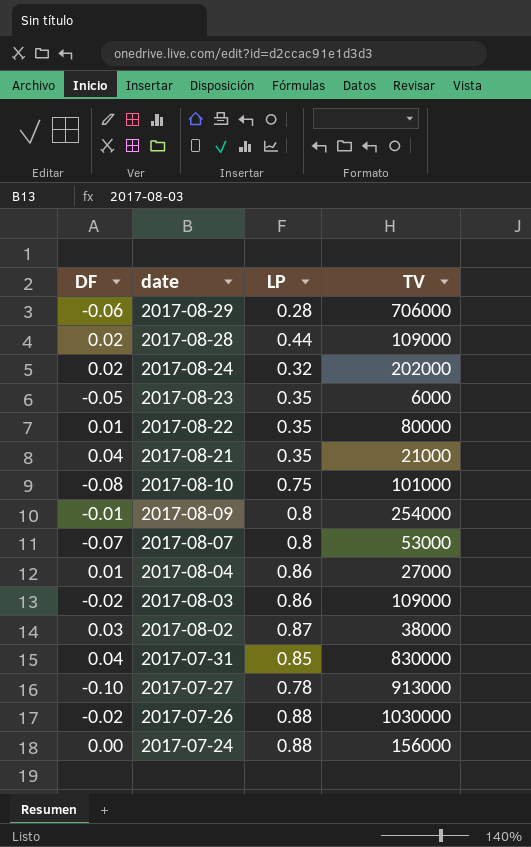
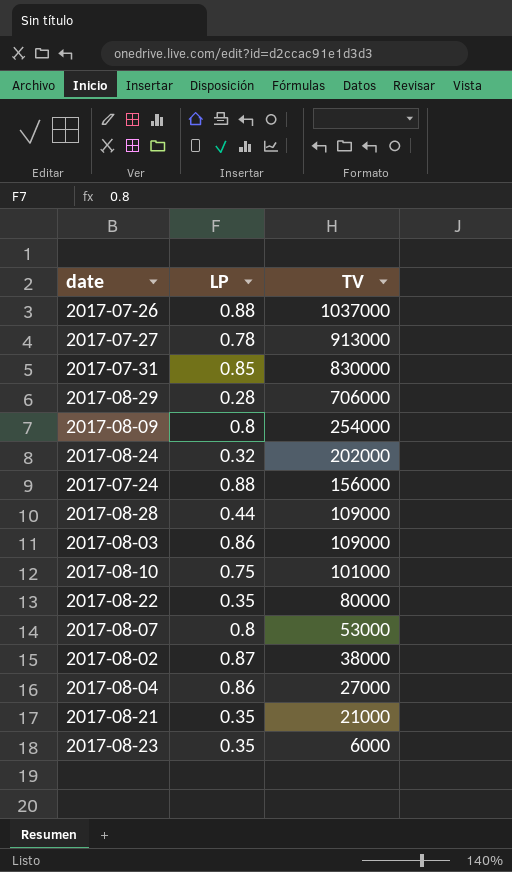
row order: date descending -> TV descending
column DF | position: 1 -> none
2017-07-26 | TV: 1030000 -> 1037000

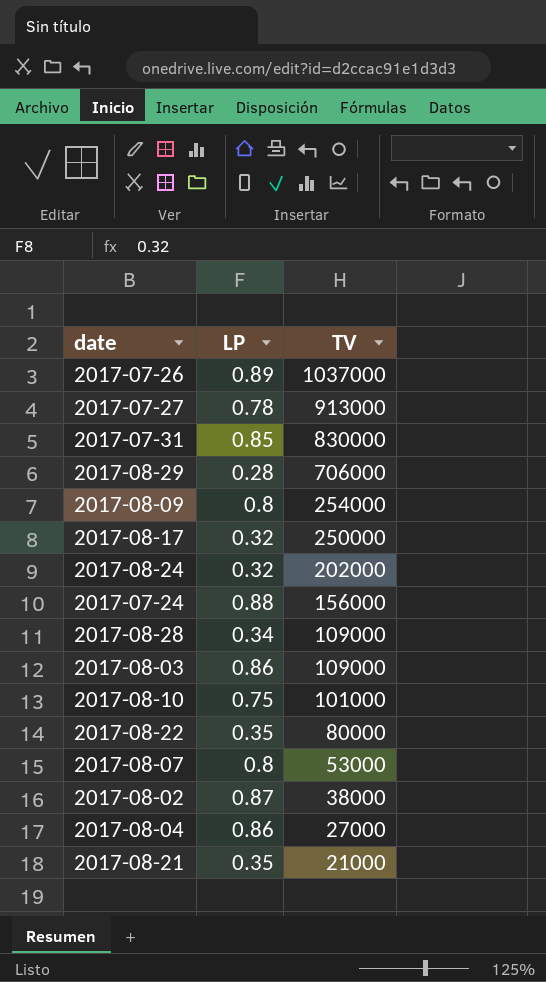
row 2017-08-23: 0.35 | 6000 -> none
2017-07-26 | LP: 0.88 -> 0.89
row 2017-08-17: none -> 0.32 | 250000
2017-08-28 | LP: 0.44 -> 0.34

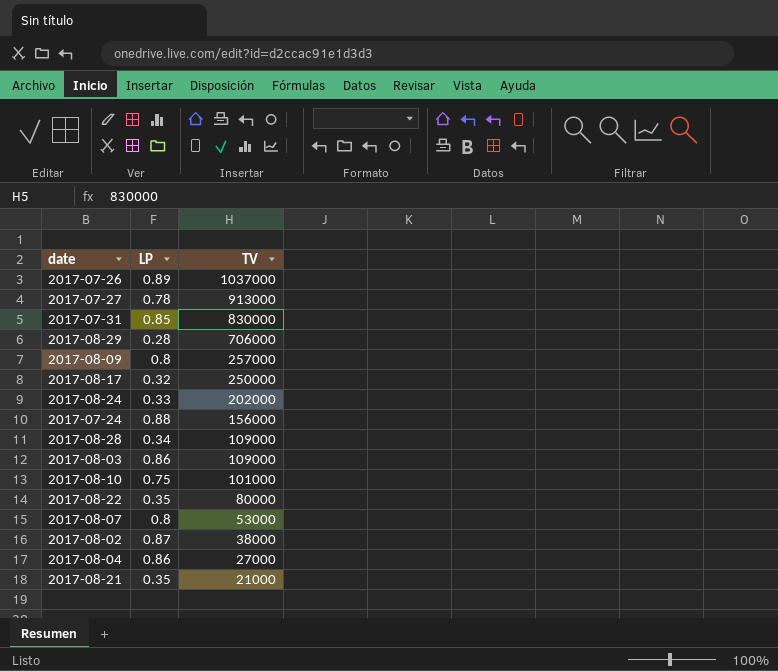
2017-08-09 | TV: 254000 -> 257000
2017-08-24 | LP: 0.32 -> 0.33

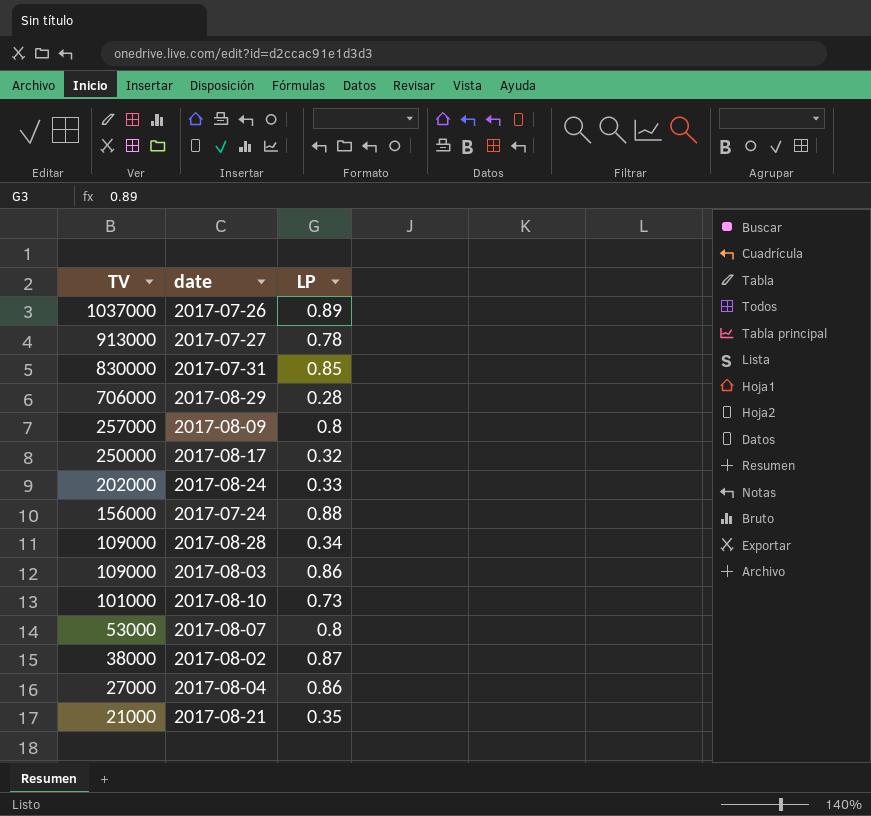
column TV | position: 3 -> 1
row 2017-08-22: 0.35 | 80000 -> none
2017-08-10 | LP: 0.75 -> 0.73

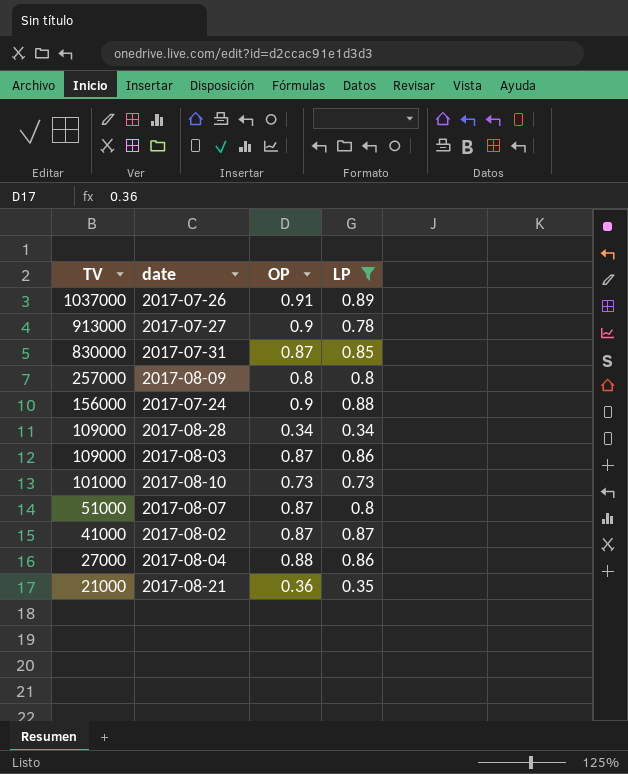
filter: none -> LP >= 0.34
column OP | position: none -> 3
2017-08-07 | TV: 53000 -> 51000
2017-08-02 | TV: 38000 -> 41000

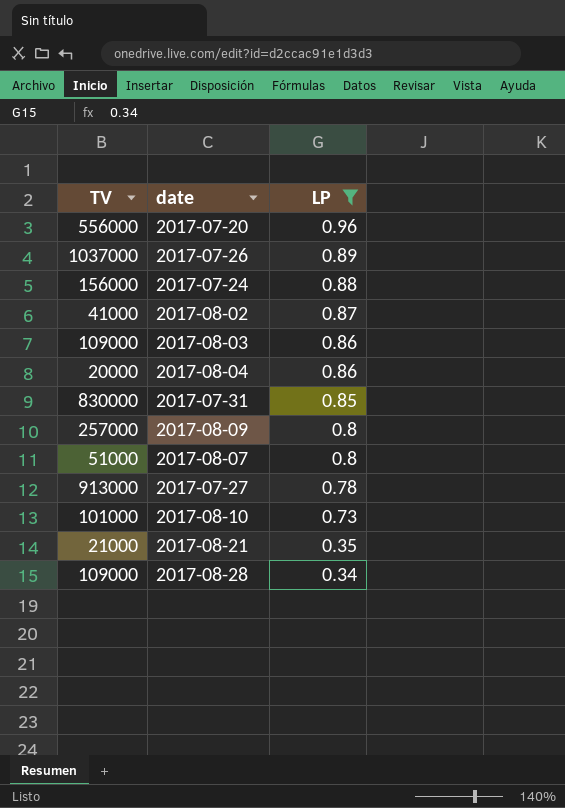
row order: TV descending -> LP descending
column OP | position: 3 -> none
row 2017-07-20: none -> 556000 | 0.96
2017-08-04 | TV: 27000 -> 20000

